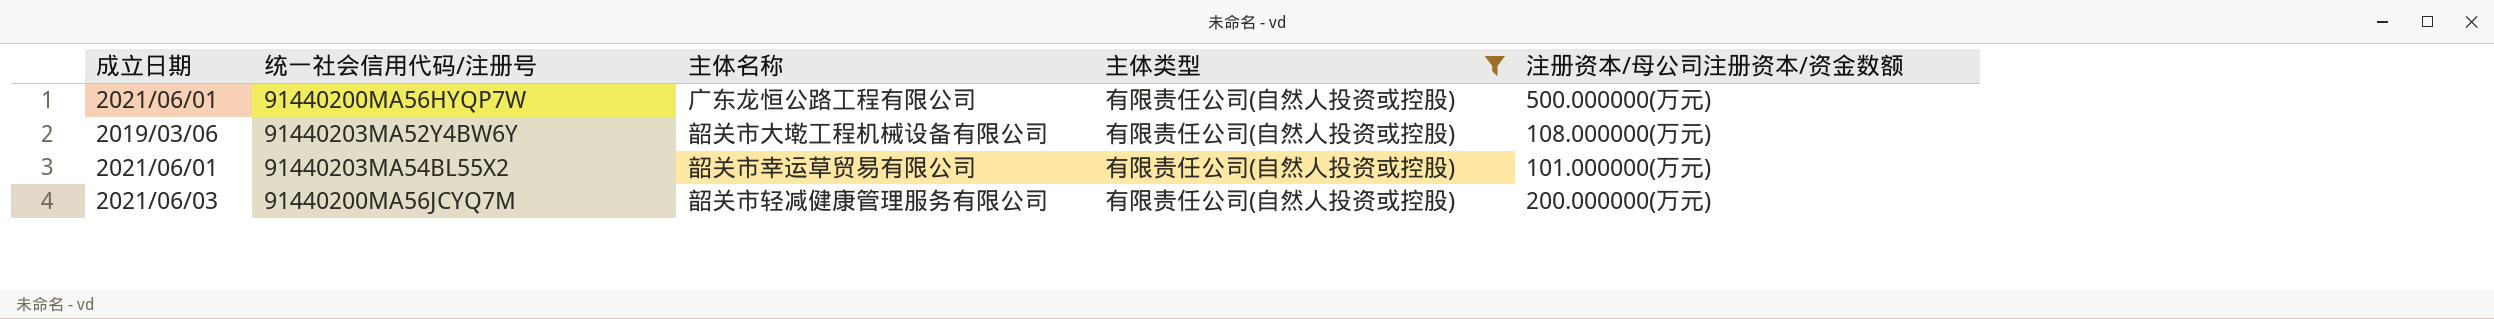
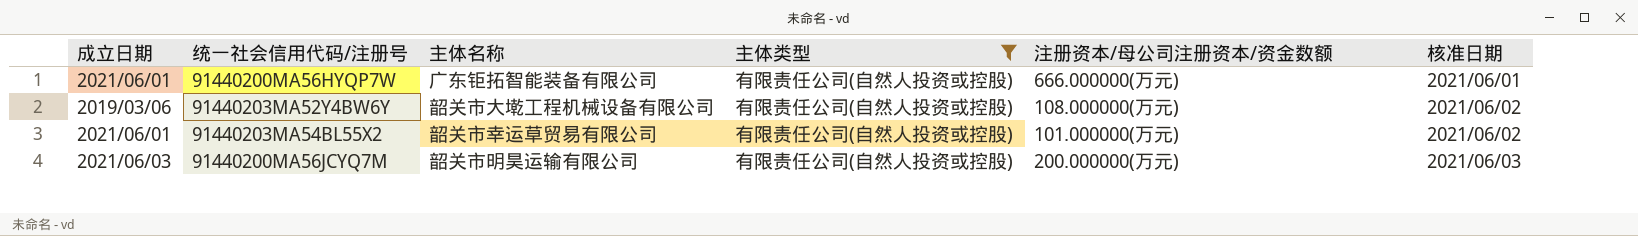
column 核准日期 | position: none -> 6
91440200MA56HYQP7W | 主体名称: 广东龙恒公路工程有限公司 -> 广东钜拓智能装备有限公司
91440200MA56HYQP7W | 注册资本/母公司注册资本/资金数额: 500.000000(万元) -> 666.000000(万元)
91440200MA56JCYQ7M | 主体名称: 韶关市轻减健康管理服务有限公司 -> 韶关市明昊运输有限公司

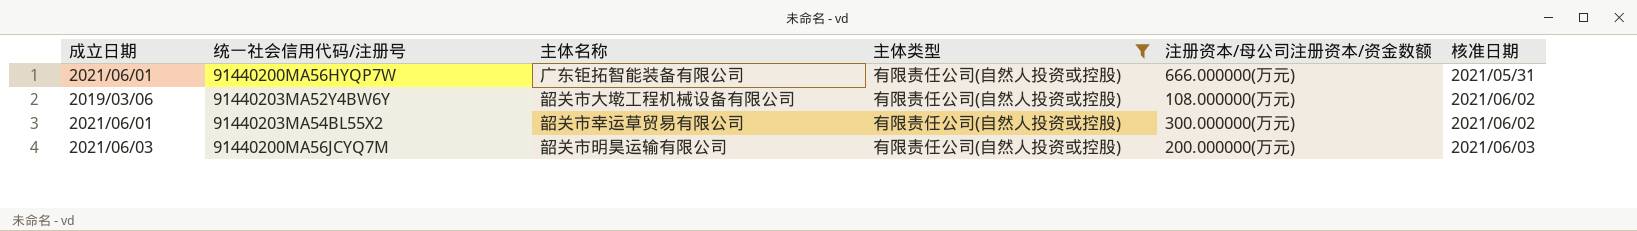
91440200MA56HYQP7W | 核准日期: 2021/06/01 -> 2021/05/31
91440203MA54BL55X2 | 注册资本/母公司注册资本/资金数额: 101.000000(万元) -> 300.000000(万元)

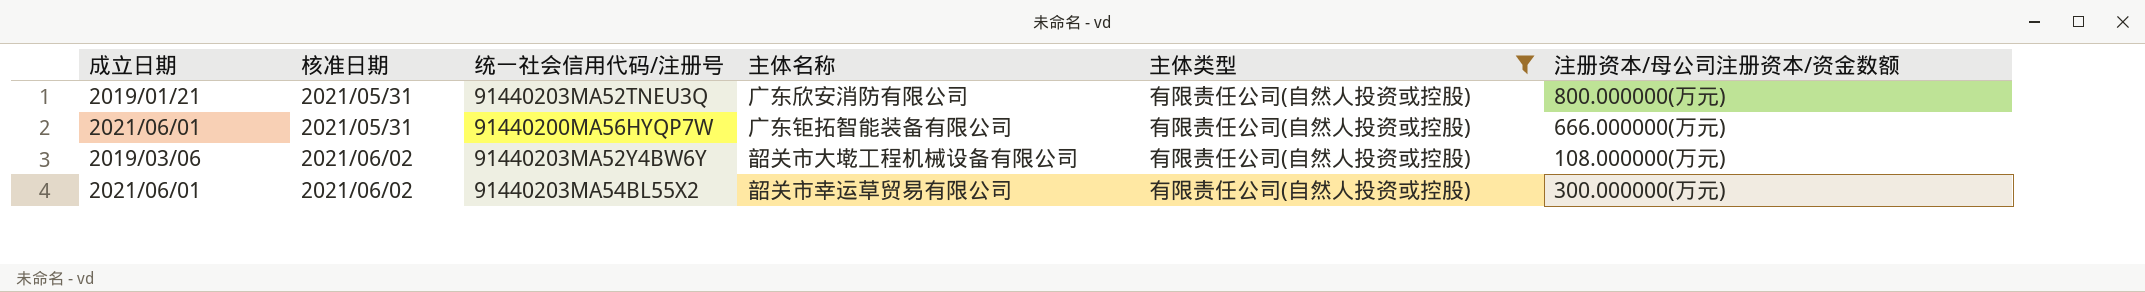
column 核准日期 | position: 6 -> 2
row 91440200MA56JCYQ7M: 2021/06/03 | 韶关市明昊运输有限公司 | 有限责任公司(自然人投资或控股) | 200.000000(万元) | 2021/06/03 -> none
row 91440203MA52TNEU3Q: none -> 2019/01/21 | 2021/05/31 | 广东欣安消防有限公司 | 有限责任公司(自然人投资或控股) | 800.000000(万元)

